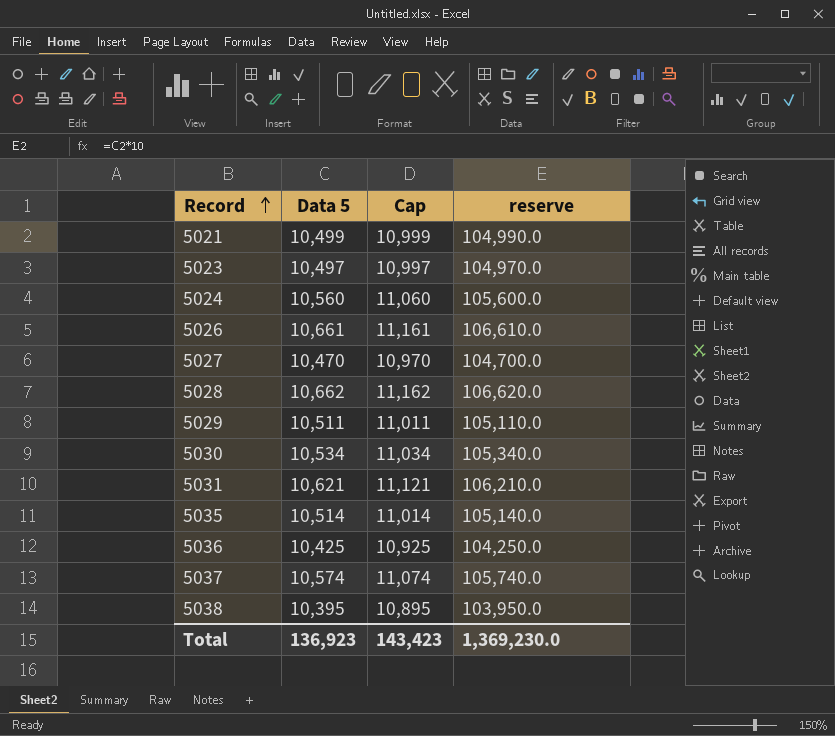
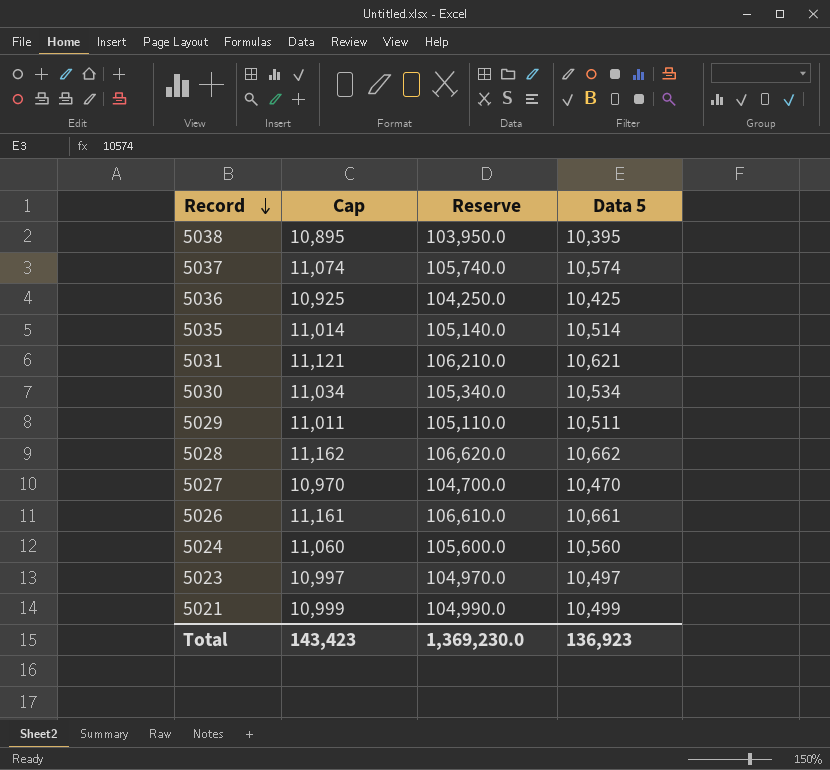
row order: Record ascending -> Record descending
column name: reserve -> Reserve
column Data 5 | position: 2 -> 4

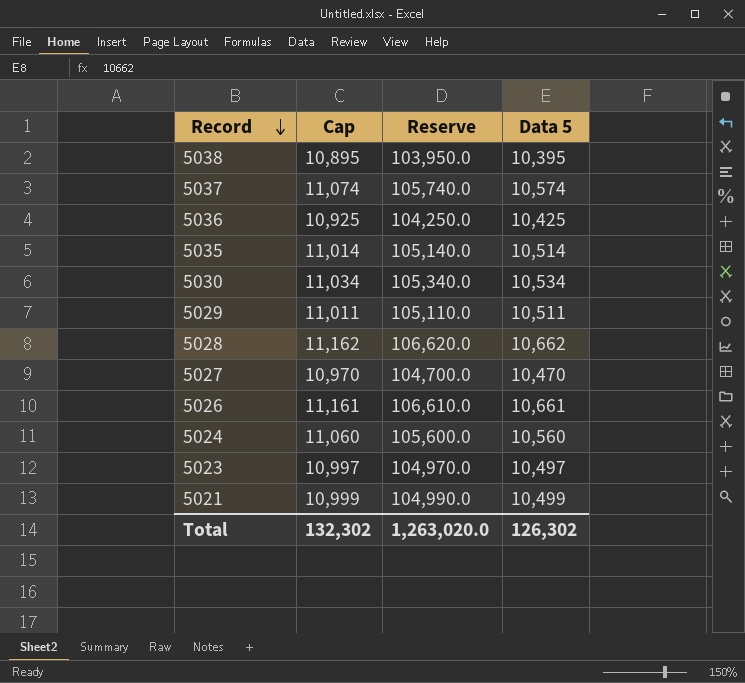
row 5031: 11,121 | 106,210.0 | 10,621 -> none
Total | Cap: 143,423 -> 132,302
Total | Reserve: 1,369,230.0 -> 1,263,020.0
Total | Data 5: 136,923 -> 126,302

